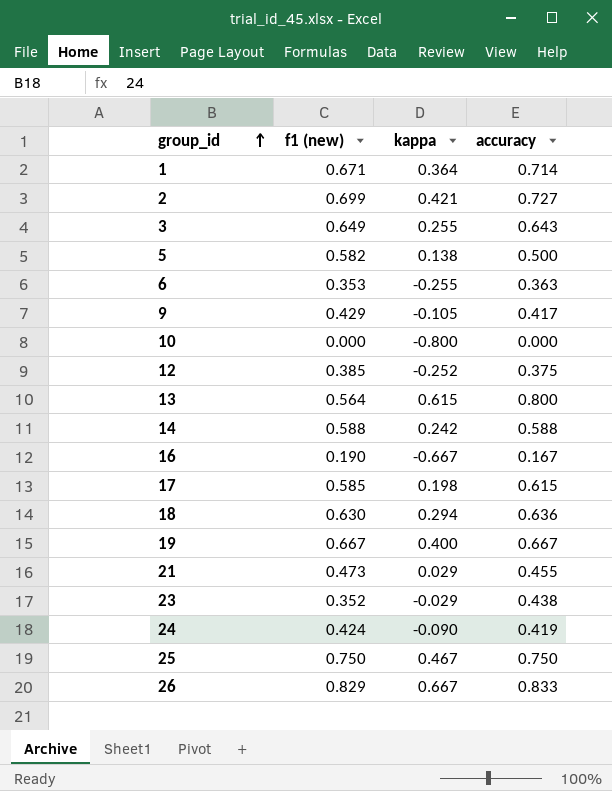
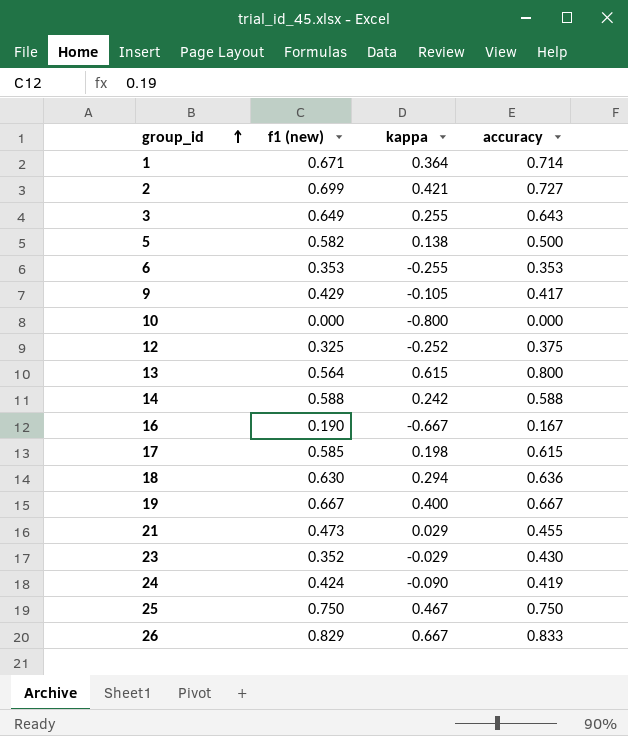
6 | accuracy: 0.363 -> 0.353
12 | f1 (new): 0.385 -> 0.325
23 | accuracy: 0.438 -> 0.430

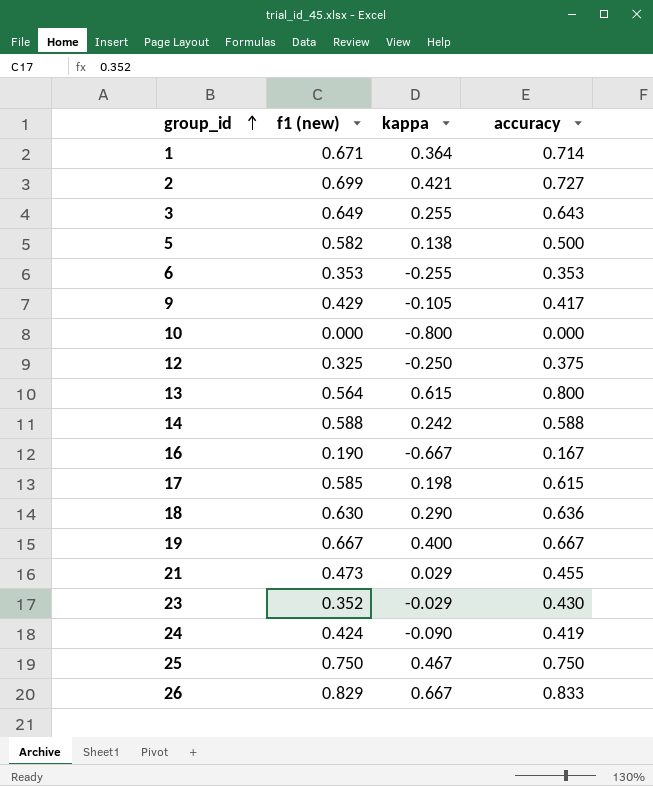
12 | kappa: -0.252 -> -0.250
18 | kappa: 0.294 -> 0.290

